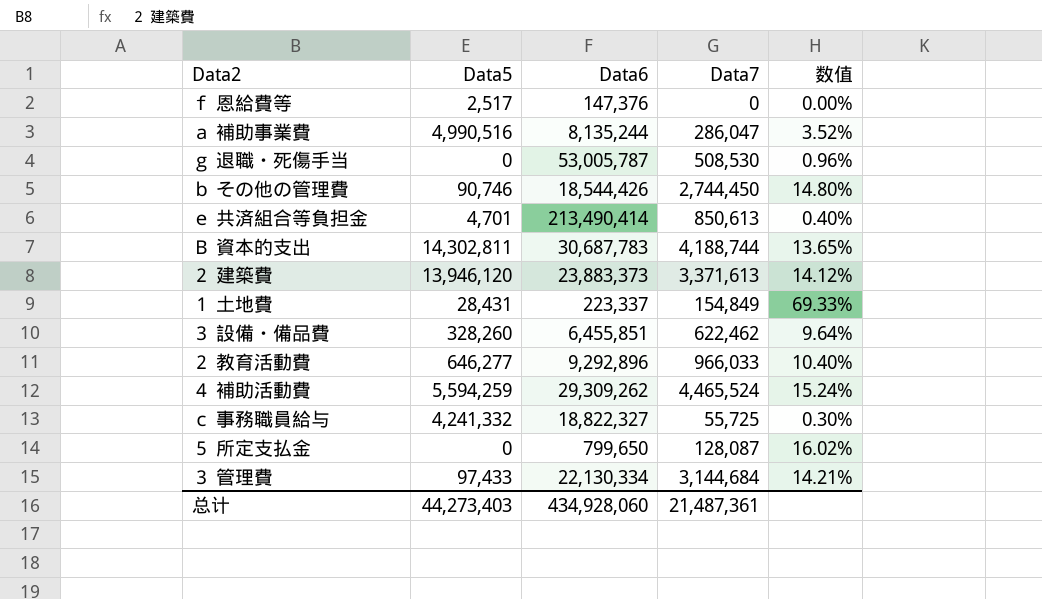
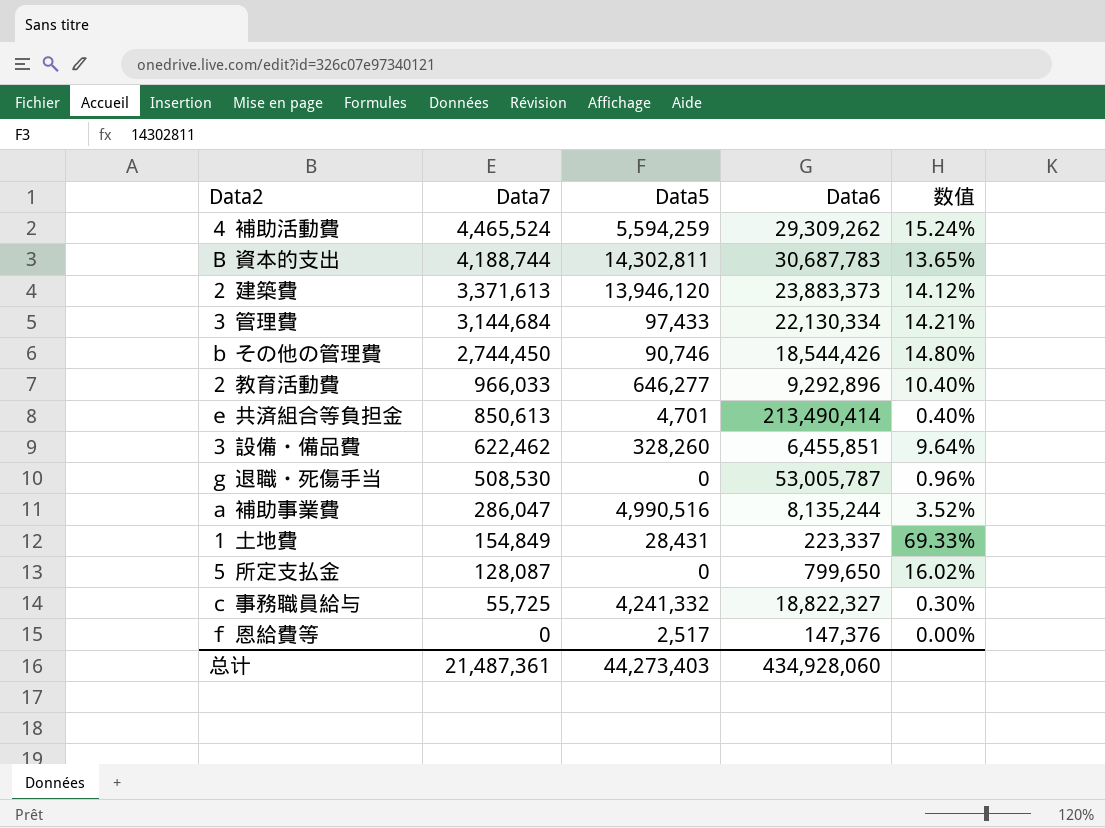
row order: none -> Data7 descending
column Data7 | position: 4 -> 2

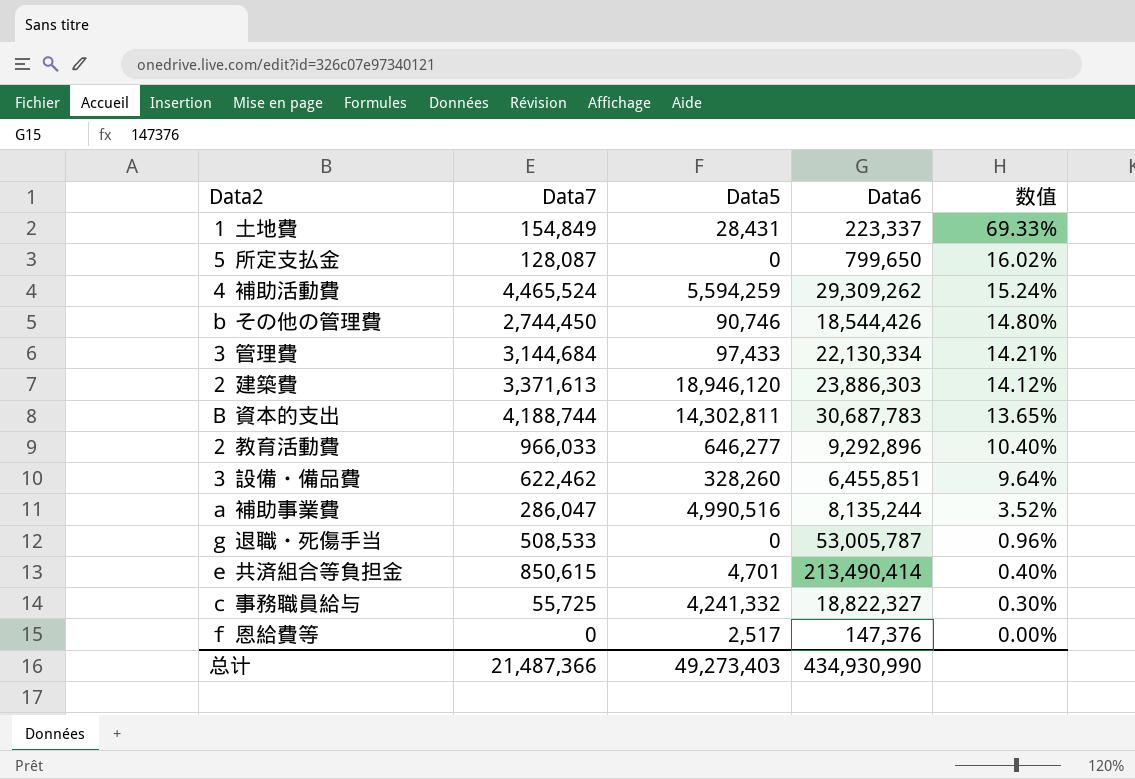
row order: Data7 descending -> 数值 descending
２ 建築費 | Data5: 13,946,120 -> 18,946,120
２ 建築費 | Data6: 23,883,373 -> 23,886,303
ｇ 退職・死傷手当 | Data7: 508,530 -> 508,533
ｅ 共済組合等負担金 | Data7: 850,613 -> 850,615
总计 | Data7: 21,487,361 -> 21,487,366
总计 | Data5: 44,273,403 -> 49,273,403
总计 | Data6: 434,928,060 -> 434,930,990

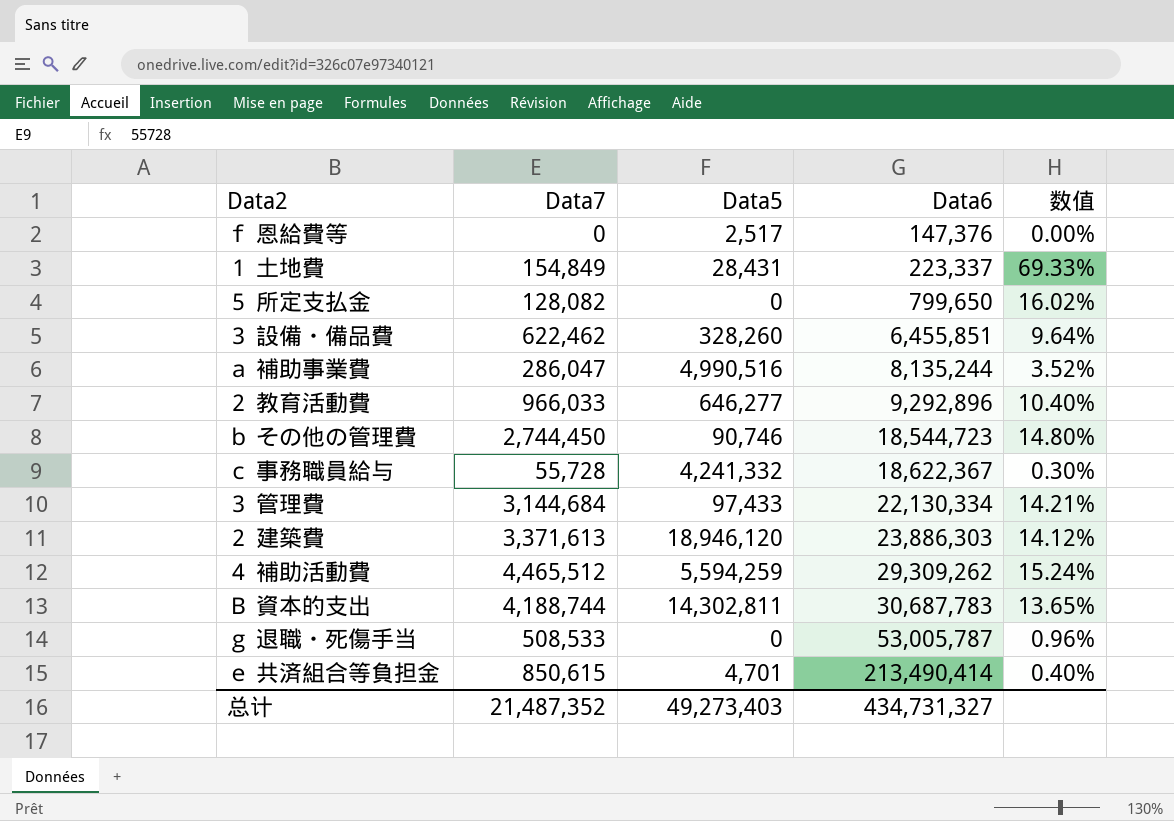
row order: 数值 descending -> Data6 ascending
５ 所定支払金 | Data7: 128,087 -> 128,082
ｂ その他の管理費 | Data6: 18,544,426 -> 18,544,723
ｃ 事務職員給与 | Data7: 55,725 -> 55,728
ｃ 事務職員給与 | Data6: 18,822,327 -> 18,622,367
４ 補助活動費 | Data7: 4,465,524 -> 4,465,512
总计 | Data7: 21,487,366 -> 21,487,352
总计 | Data6: 434,930,990 -> 434,731,327

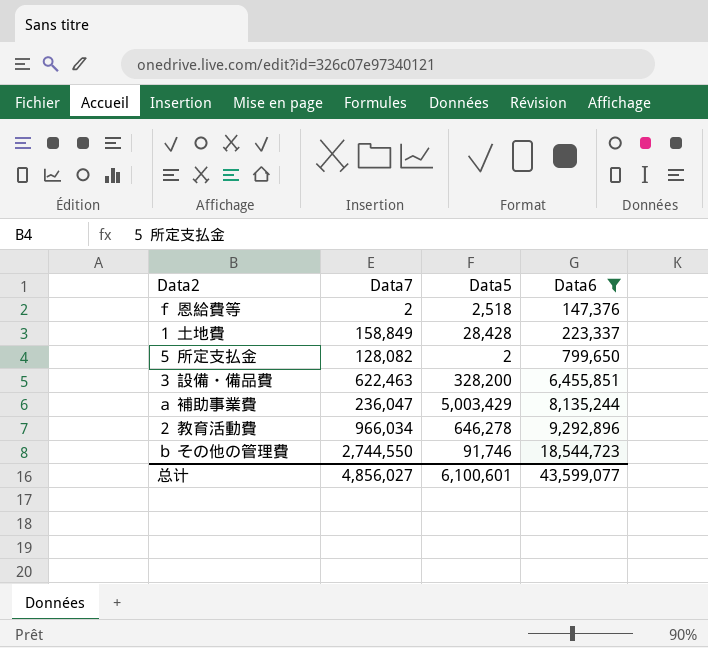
filter: none -> Data6 <= 18,544,723
column 数值 | formula: [Data7] / [Data6] -> none
ｆ 恩給費等 | Data7: 0 -> 2
ｆ 恩給費等 | Data5: 2,517 -> 2,518
１ 土地費 | Data7: 154,849 -> 158,849
１ 土地費 | Data5: 28,431 -> 28,428
５ 所定支払金 | Data5: 0 -> 2
３ 設備・備品費 | Data7: 622,462 -> 622,463
３ 設備・備品費 | Data5: 328,260 -> 328,200
ａ 補助事業費 | Data7: 286,047 -> 236,047
ａ 補助事業費 | Data5: 4,990,516 -> 5,003,429
２ 教育活動費 | Data7: 966,033 -> 966,034
２ 教育活動費 | Data5: 646,277 -> 646,278
ｂ その他の管理費 | Data7: 2,744,450 -> 2,744,550
ｂ その他の管理費 | Data5: 90,746 -> 91,746
总计 | Data7: 21,487,352 -> 4,856,027
总计 | Data5: 49,273,403 -> 6,100,601
总计 | Data6: 434,731,327 -> 43,599,077

